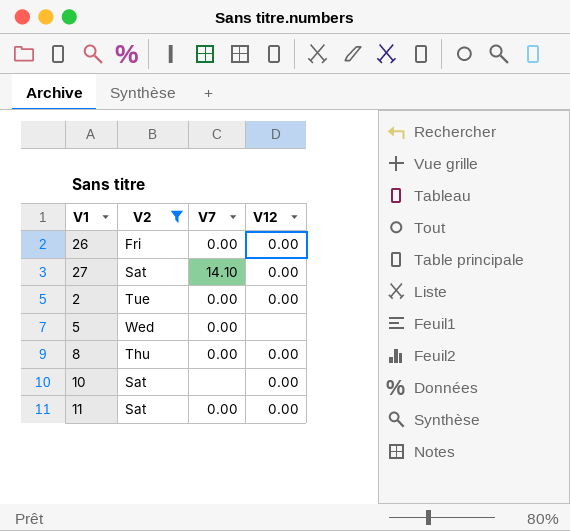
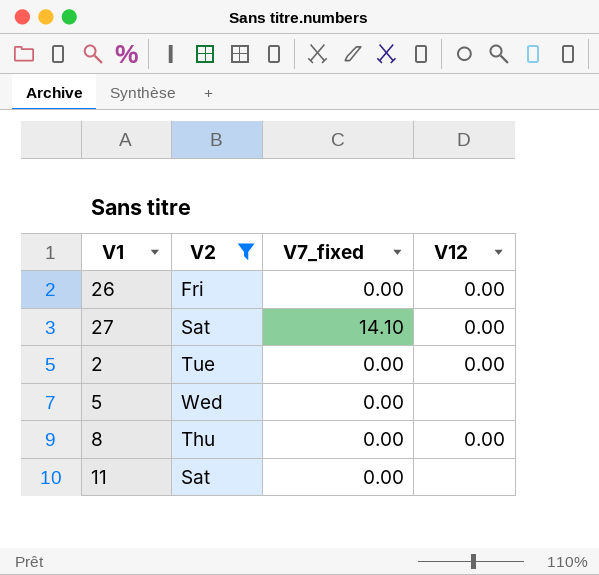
column name: V7 -> V7_fixed
row 10: Sat | none | 0.00 -> none
11 | V12: 0.00 -> none

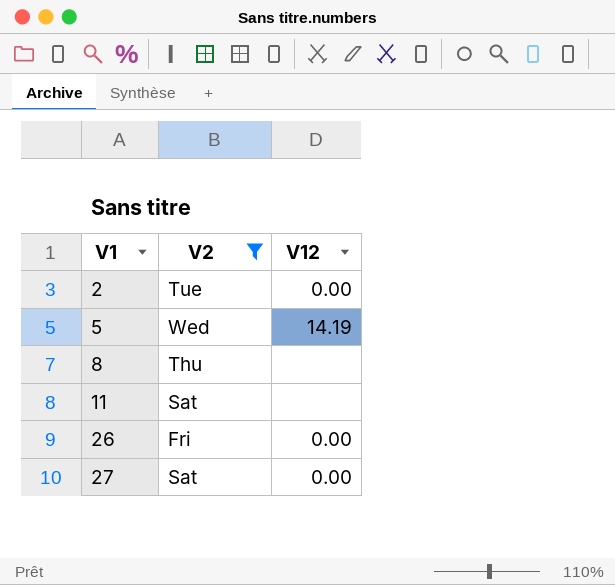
row order: none -> V1 ascending
column V7_fixed | position: 3 -> none
5 | V12: none -> 14.19
8 | V12: 0.00 -> none

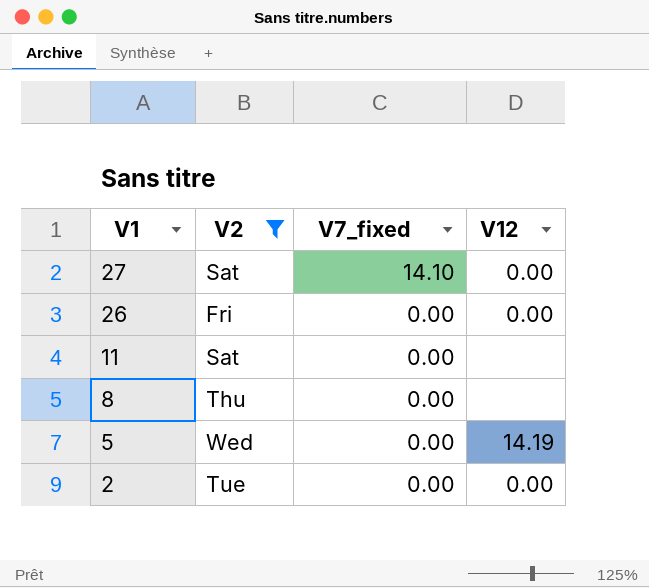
row order: V1 ascending -> V1 descending
column V7_fixed | position: none -> 3

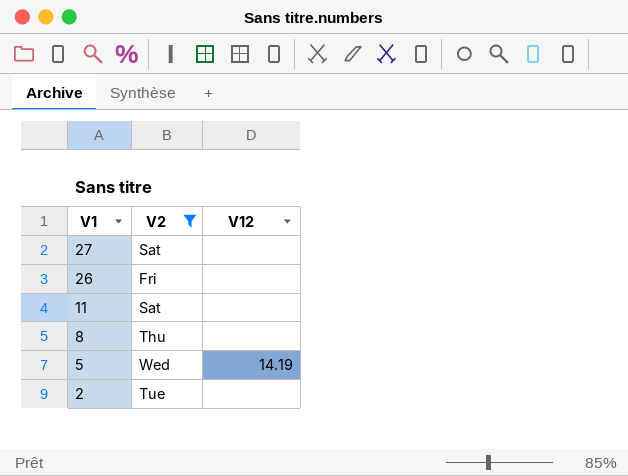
column V7_fixed | position: 3 -> none
27 | V12: 0.00 -> none
26 | V12: 0.00 -> none
2 | V12: 0.00 -> none

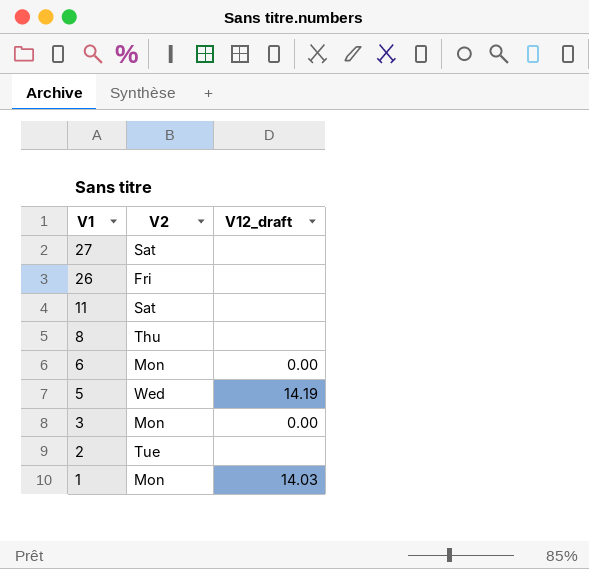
filter: V2 != Mon -> none
column name: V12 -> V12_draft

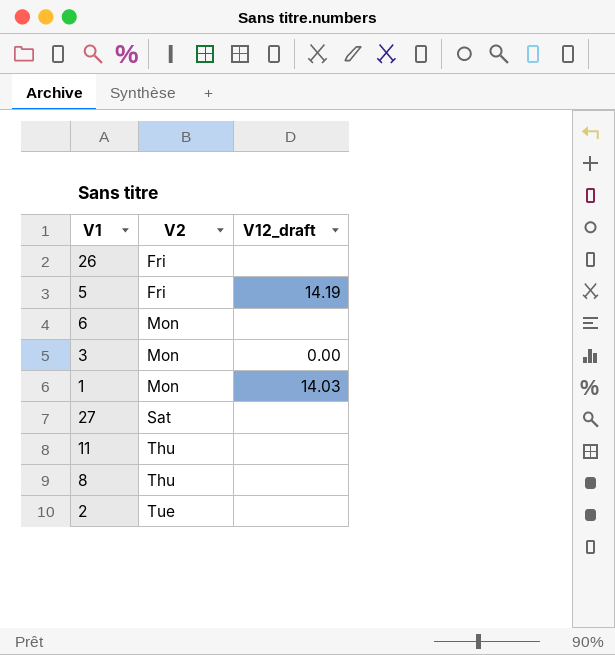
row order: V1 descending -> V2 ascending
5 | V2: Wed -> Fri
6 | V12_draft: 0.00 -> none
11 | V2: Sat -> Thu

